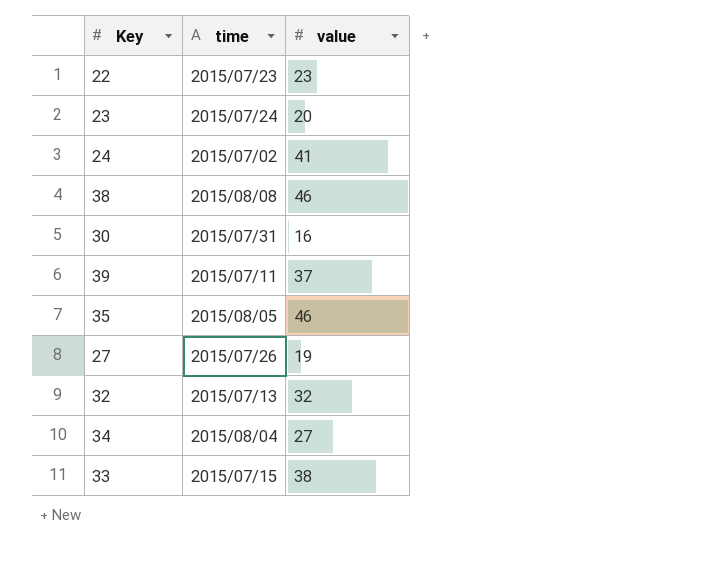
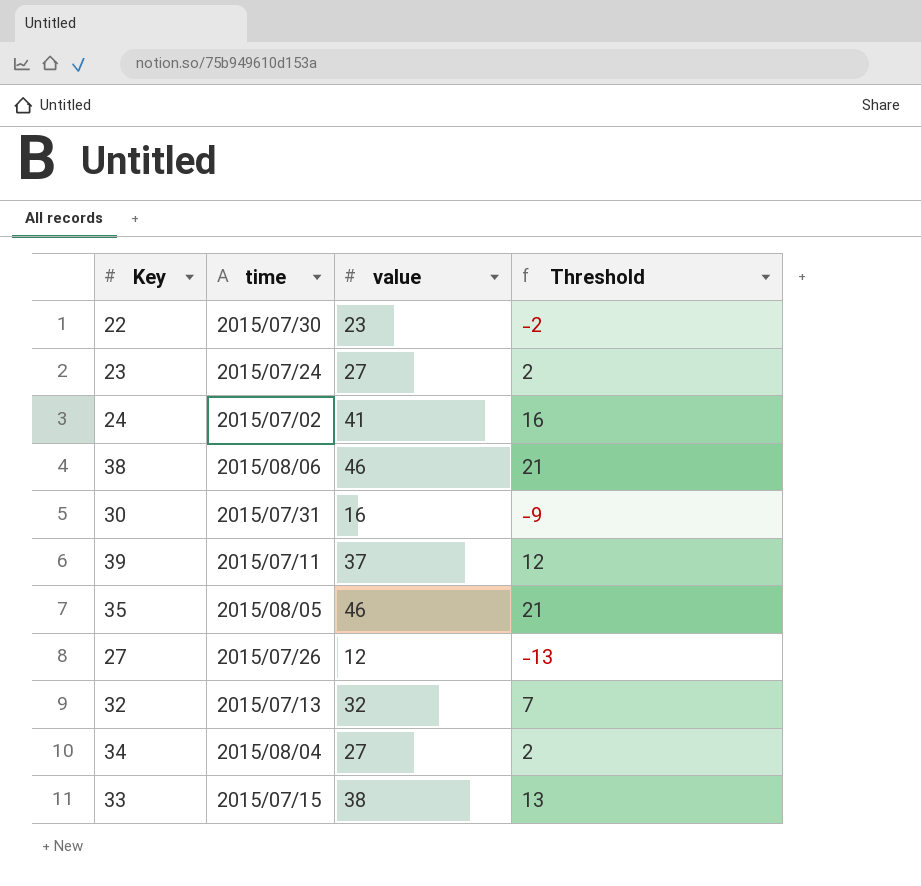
column Threshold | formula: none -> [value] - 25
22 | time: 2015/07/23 -> 2015/07/30
23 | value: 20 -> 27
38 | time: 2015/08/08 -> 2015/08/06
27 | value: 19 -> 12

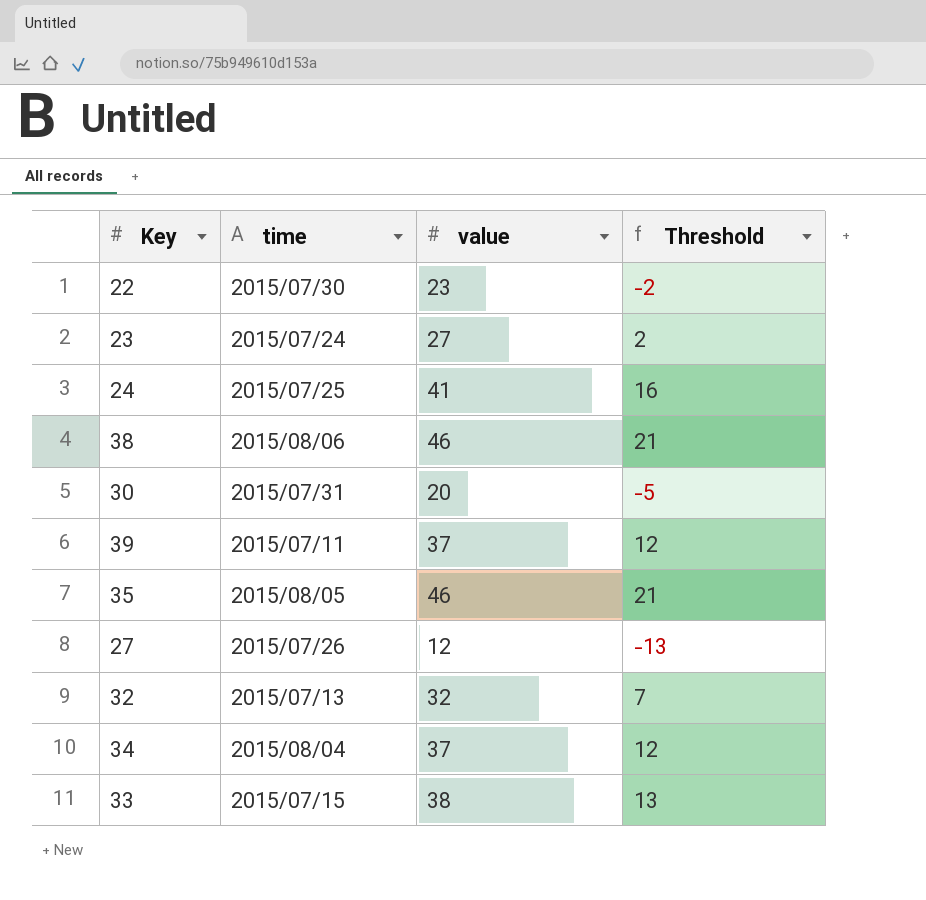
24 | time: 2015/07/02 -> 2015/07/25
30 | value: 16 -> 20
30 | Threshold: -9 -> -5
34 | value: 27 -> 37
34 | Threshold: 2 -> 12

